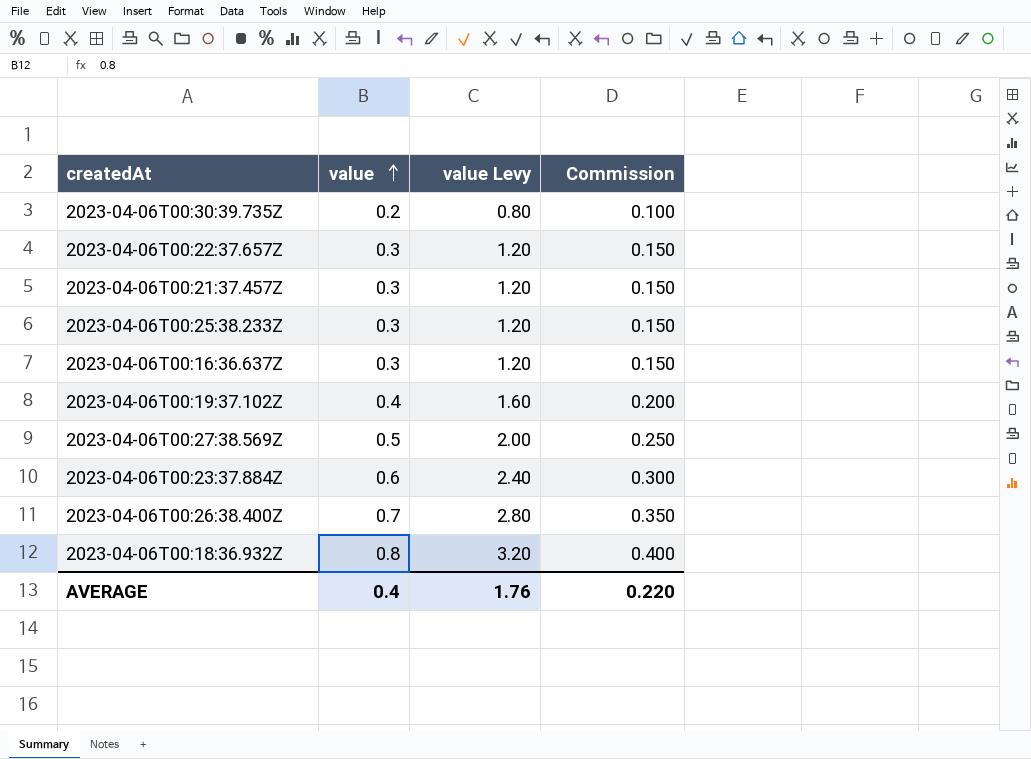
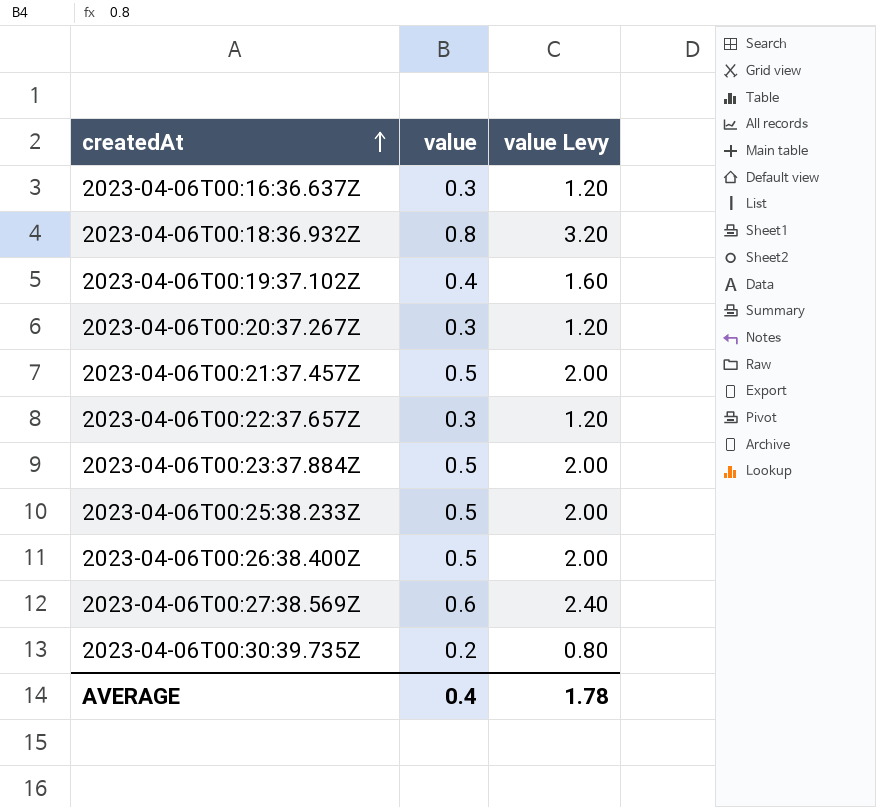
row order: value ascending -> createdAt ascending
column Commission | formula: [value] * 0.5 -> none
row 2023-04-06T00:20:37.267Z: none -> 0.3 | 1.20
2023-04-06T00:21:37.457Z | value: 0.3 -> 0.5
2023-04-06T00:21:37.457Z | value Levy: 1.20 -> 2.00
2023-04-06T00:23:37.884Z | value: 0.6 -> 0.5
2023-04-06T00:23:37.884Z | value Levy: 2.40 -> 2.00
2023-04-06T00:25:38.233Z | value: 0.3 -> 0.5
2023-04-06T00:25:38.233Z | value Levy: 1.20 -> 2.00
2023-04-06T00:26:38.400Z | value: 0.7 -> 0.5
2023-04-06T00:26:38.400Z | value Levy: 2.80 -> 2.00
2023-04-06T00:27:38.569Z | value: 0.5 -> 0.6
2023-04-06T00:27:38.569Z | value Levy: 2.00 -> 2.40
AVERAGE | value Levy: 1.76 -> 1.78

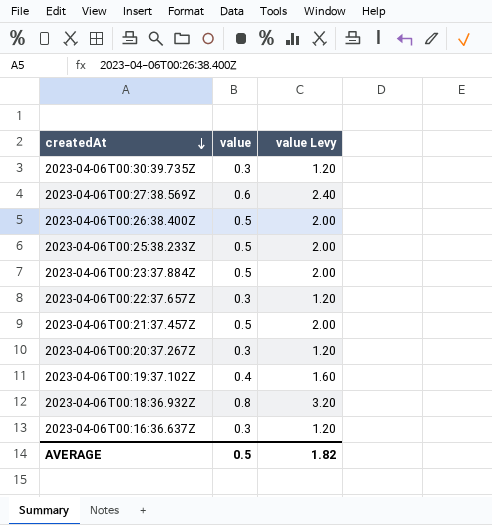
row order: createdAt ascending -> createdAt descending
2023-04-06T00:30:39.735Z | value: 0.2 -> 0.3
2023-04-06T00:30:39.735Z | value Levy: 0.80 -> 1.20
AVERAGE | value: 0.4 -> 0.5
AVERAGE | value Levy: 1.78 -> 1.82

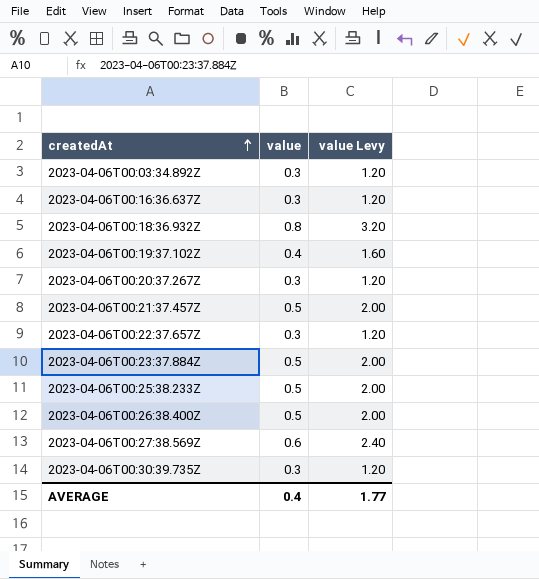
row order: createdAt descending -> createdAt ascending
row 2023-04-06T00:03:34.892Z: none -> 0.3 | 1.20
AVERAGE | value: 0.5 -> 0.4
AVERAGE | value Levy: 1.82 -> 1.77

